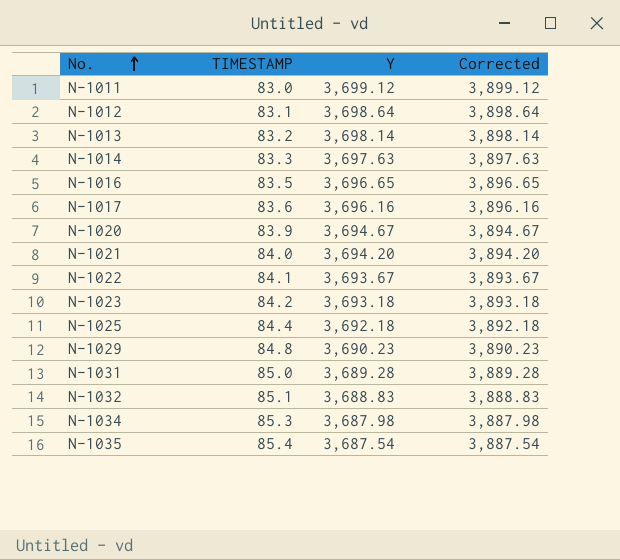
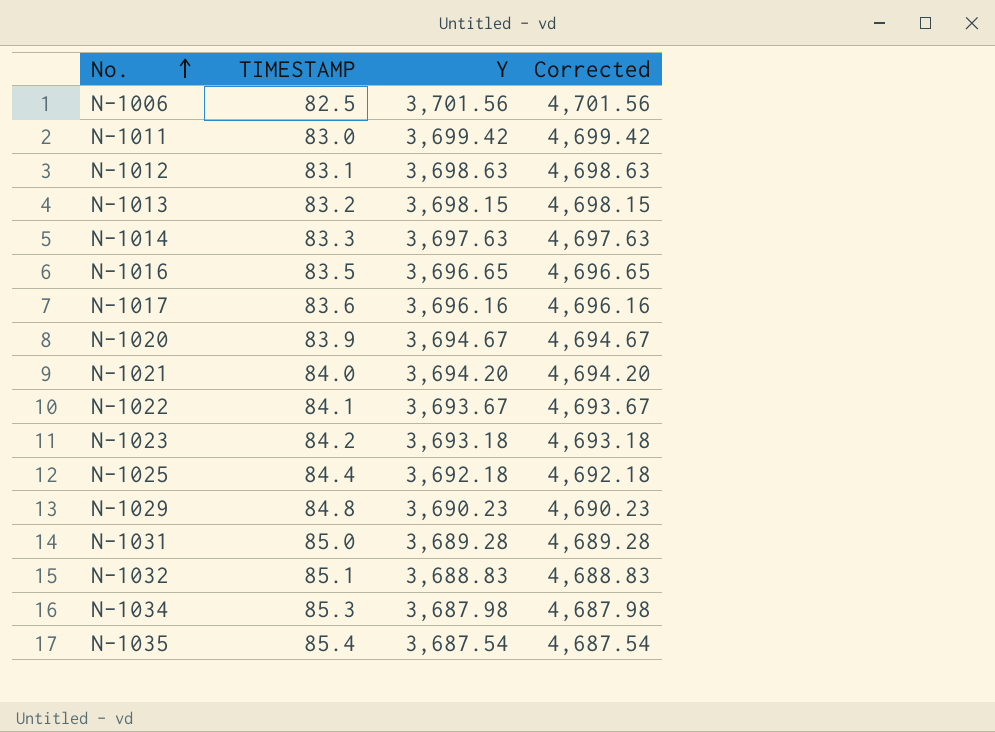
column Corrected | formula: [Y] + 200 -> [Y] + 1000
row N-1006: none -> 82.5 | 3,701.56 | 4,701.56
N-1011 | Y: 3,699.12 -> 3,699.42
N-1012 | Y: 3,698.64 -> 3,698.63
N-1013 | Y: 3,698.14 -> 3,698.15

